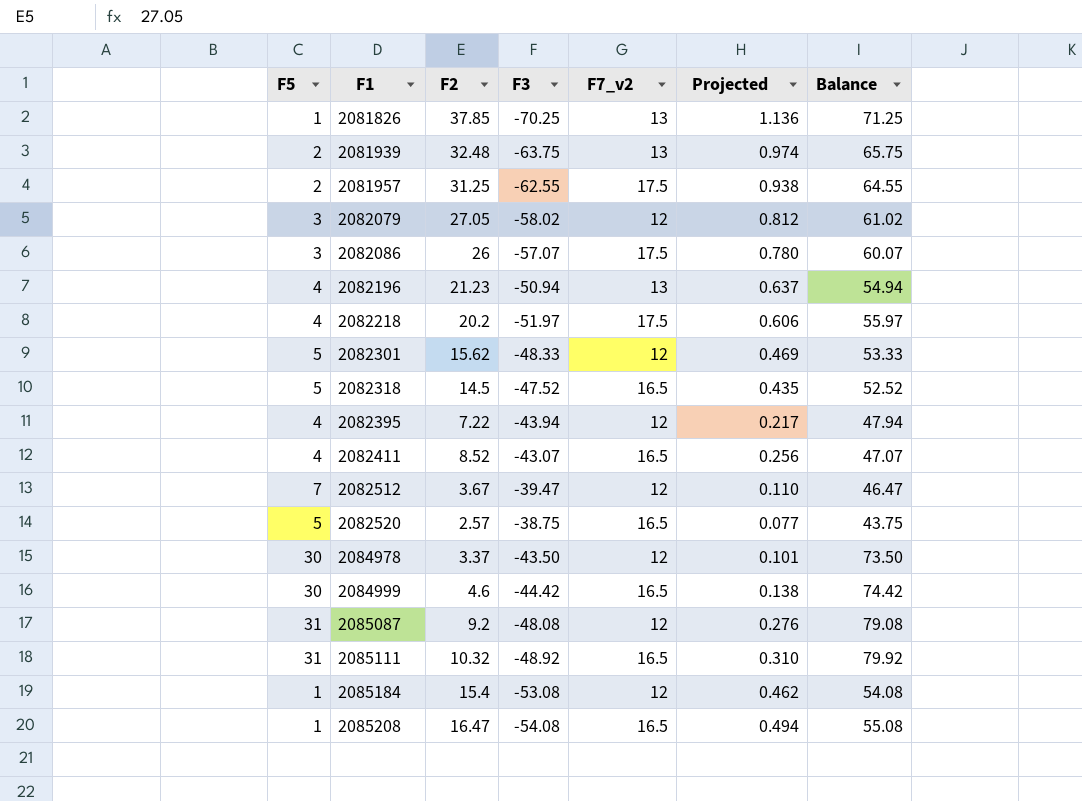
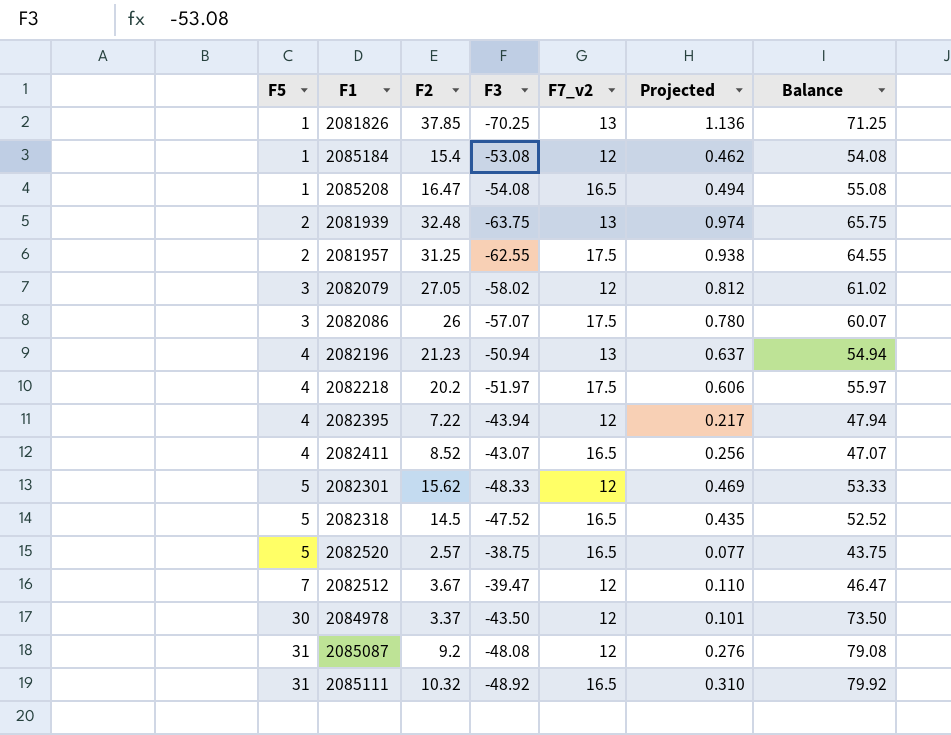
row order: F1 ascending -> F5 ascending
row 2084999: 30 | 4.6 | -44.42 | 16.5 | 0.138 | 74.42 -> none

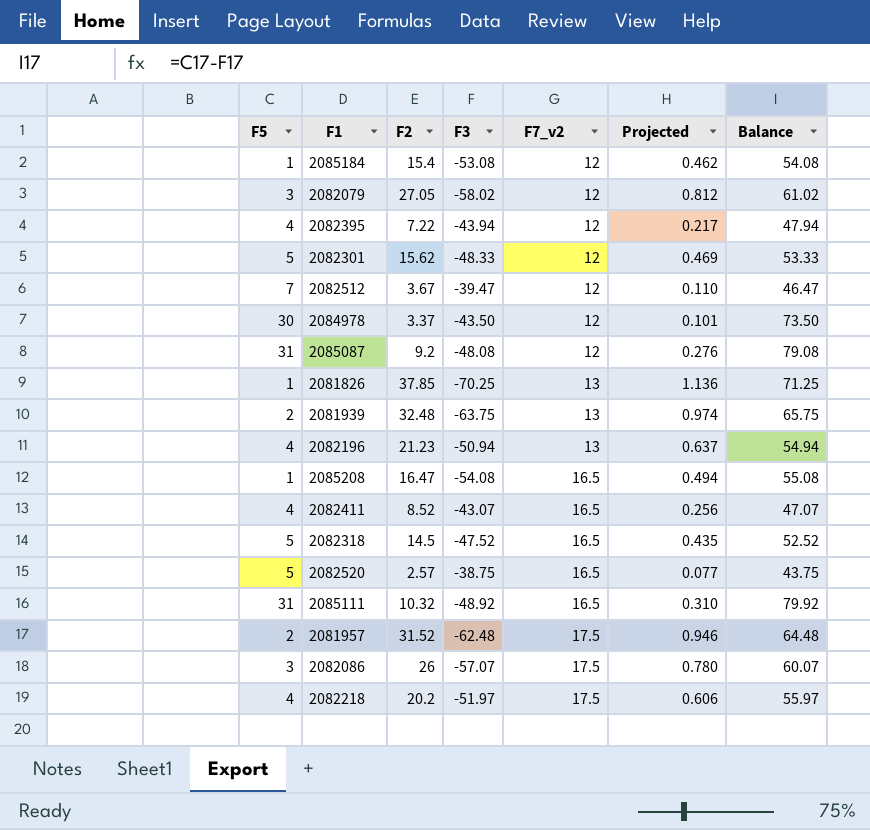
row order: F5 ascending -> F7_v2 ascending
2081957 | F2: 31.25 -> 31.52
2081957 | F3: -62.55 -> -62.48
2081957 | Projected: 0.938 -> 0.946
2081957 | Balance: 64.55 -> 64.48

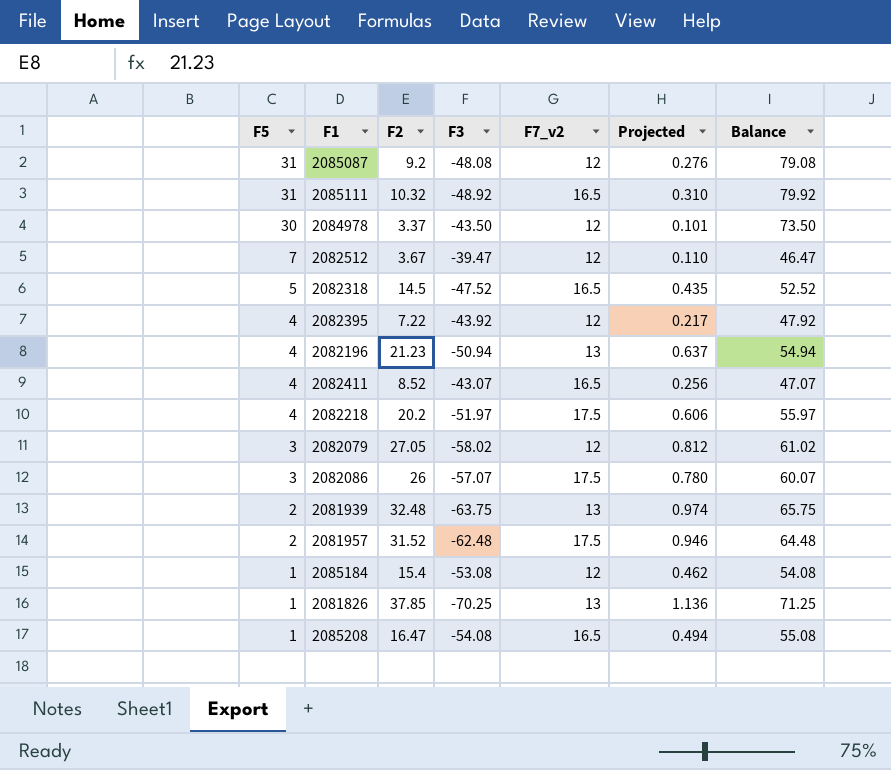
row order: F7_v2 ascending -> F5 descending
row 2082301: 5 | 15.62 | -48.33 | 12 | 0.469 | 53.33 -> none
row 2082520: 5 | 2.57 | -38.75 | 16.5 | 0.077 | 43.75 -> none
2082395 | F3: -43.94 -> -43.92
2082395 | Balance: 47.94 -> 47.92

